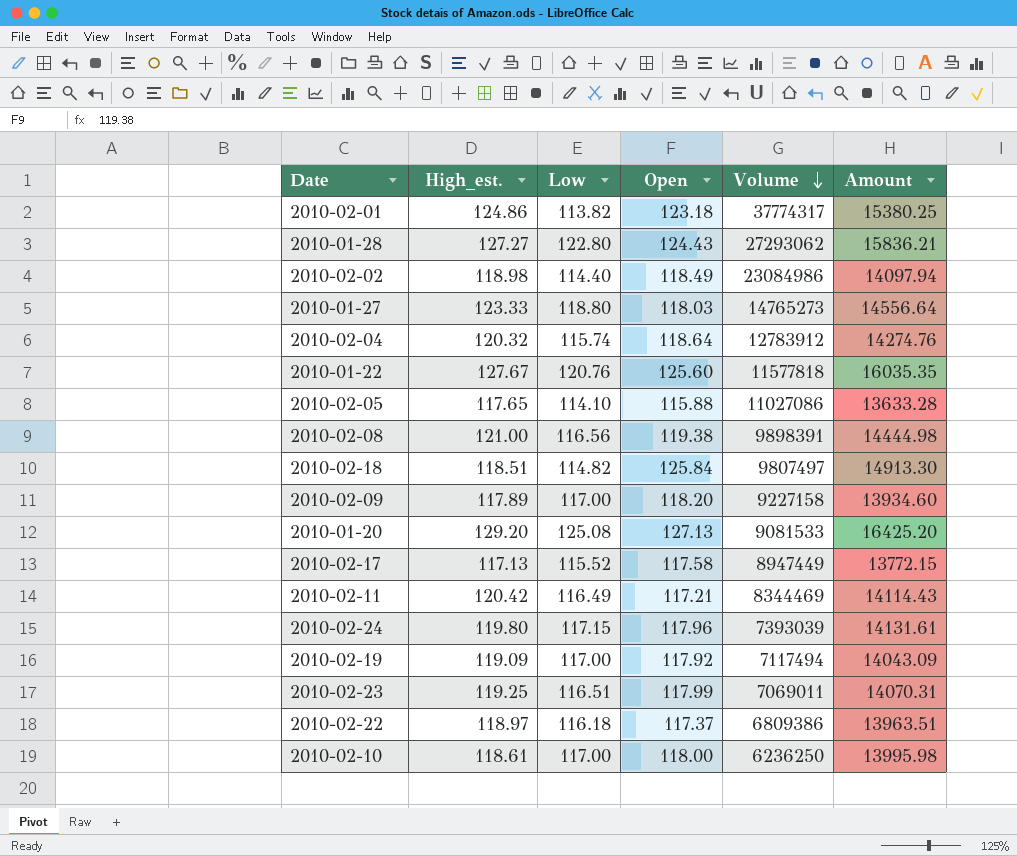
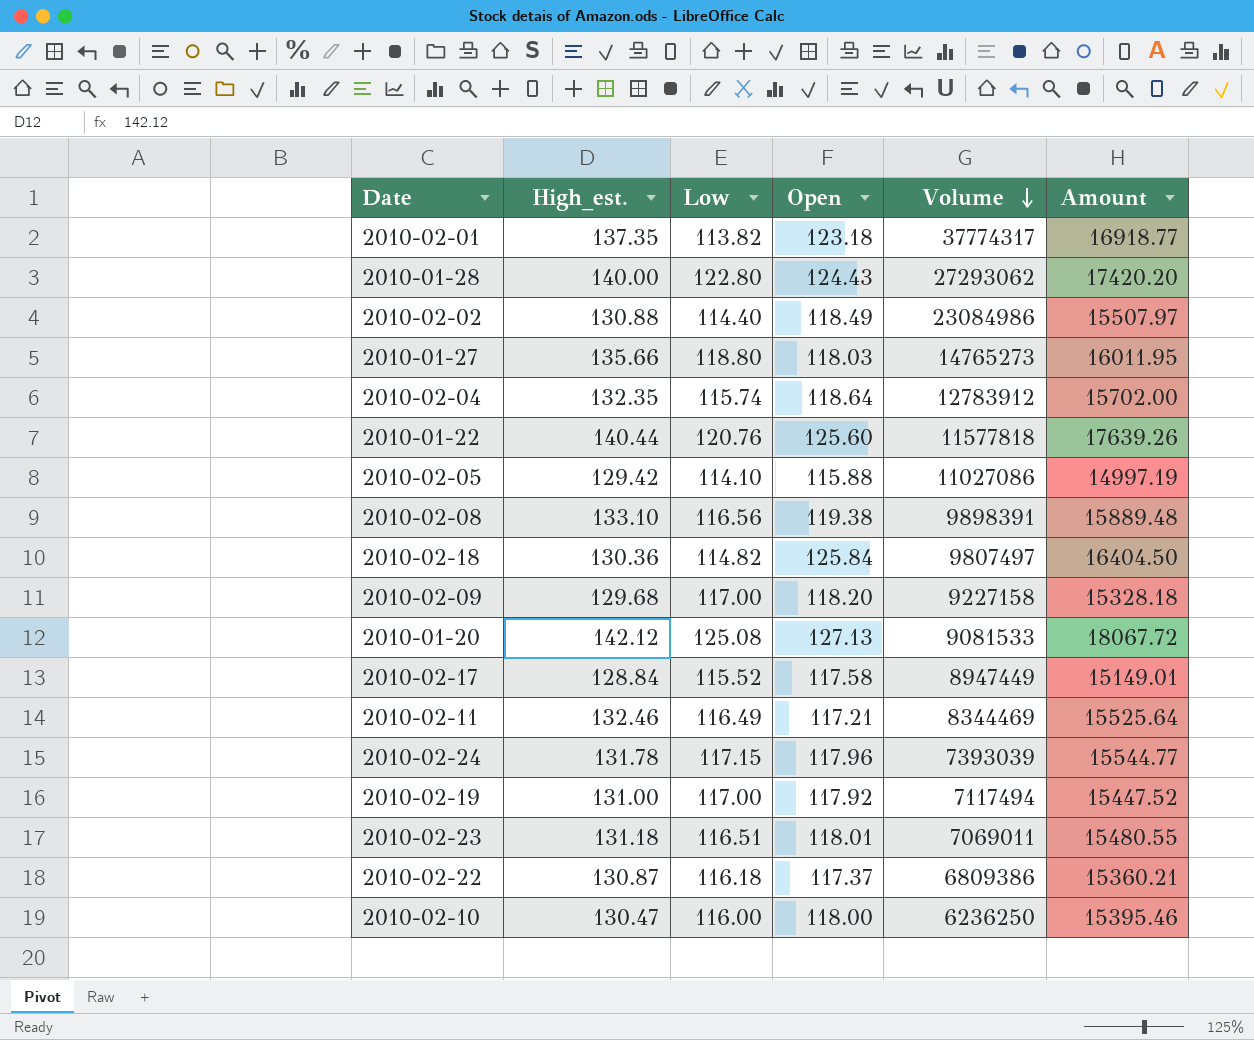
2010-02-01 | High_est.: 124.86 -> 137.35
2010-02-01 | Amount: 15380.25 -> 16918.77
2010-01-28 | High_est.: 127.27 -> 140.00
2010-01-28 | Amount: 15836.21 -> 17420.20
2010-02-02 | High_est.: 118.98 -> 130.88
2010-02-02 | Amount: 14097.94 -> 15507.97
2010-01-27 | High_est.: 123.33 -> 135.66
2010-01-27 | Amount: 14556.64 -> 16011.95
2010-02-04 | High_est.: 120.32 -> 132.35
2010-02-04 | Amount: 14274.76 -> 15702.00
2010-01-22 | High_est.: 127.67 -> 140.44
2010-01-22 | Amount: 16035.35 -> 17639.26
2010-02-05 | High_est.: 117.65 -> 129.42
2010-02-05 | Amount: 13633.28 -> 14997.19
2010-02-08 | High_est.: 121.00 -> 133.10
2010-02-08 | Amount: 14444.98 -> 15889.48
2010-02-18 | High_est.: 118.51 -> 130.36
2010-02-18 | Amount: 14913.30 -> 16404.50
2010-02-09 | High_est.: 117.89 -> 129.68
2010-02-09 | Amount: 13934.60 -> 15328.18
2010-01-20 | High_est.: 129.20 -> 142.12
2010-01-20 | Amount: 16425.20 -> 18067.72
2010-02-17 | High_est.: 117.13 -> 128.84
2010-02-17 | Amount: 13772.15 -> 15149.01
2010-02-11 | High_est.: 120.42 -> 132.46
2010-02-11 | Amount: 14114.43 -> 15525.64
2010-02-24 | High_est.: 119.80 -> 131.78
2010-02-24 | Amount: 14131.61 -> 15544.77
2010-02-19 | High_est.: 119.09 -> 131.00
2010-02-19 | Amount: 14043.09 -> 15447.52
2010-02-23 | High_est.: 119.25 -> 131.18
2010-02-23 | Open: 117.99 -> 118.01
2010-02-23 | Amount: 14070.31 -> 15480.55
2010-02-22 | High_est.: 118.97 -> 130.87
2010-02-22 | Amount: 13963.51 -> 15360.21
2010-02-10 | High_est.: 118.61 -> 130.47
2010-02-10 | Low: 117.00 -> 116.00
2010-02-10 | Amount: 13995.98 -> 15395.46

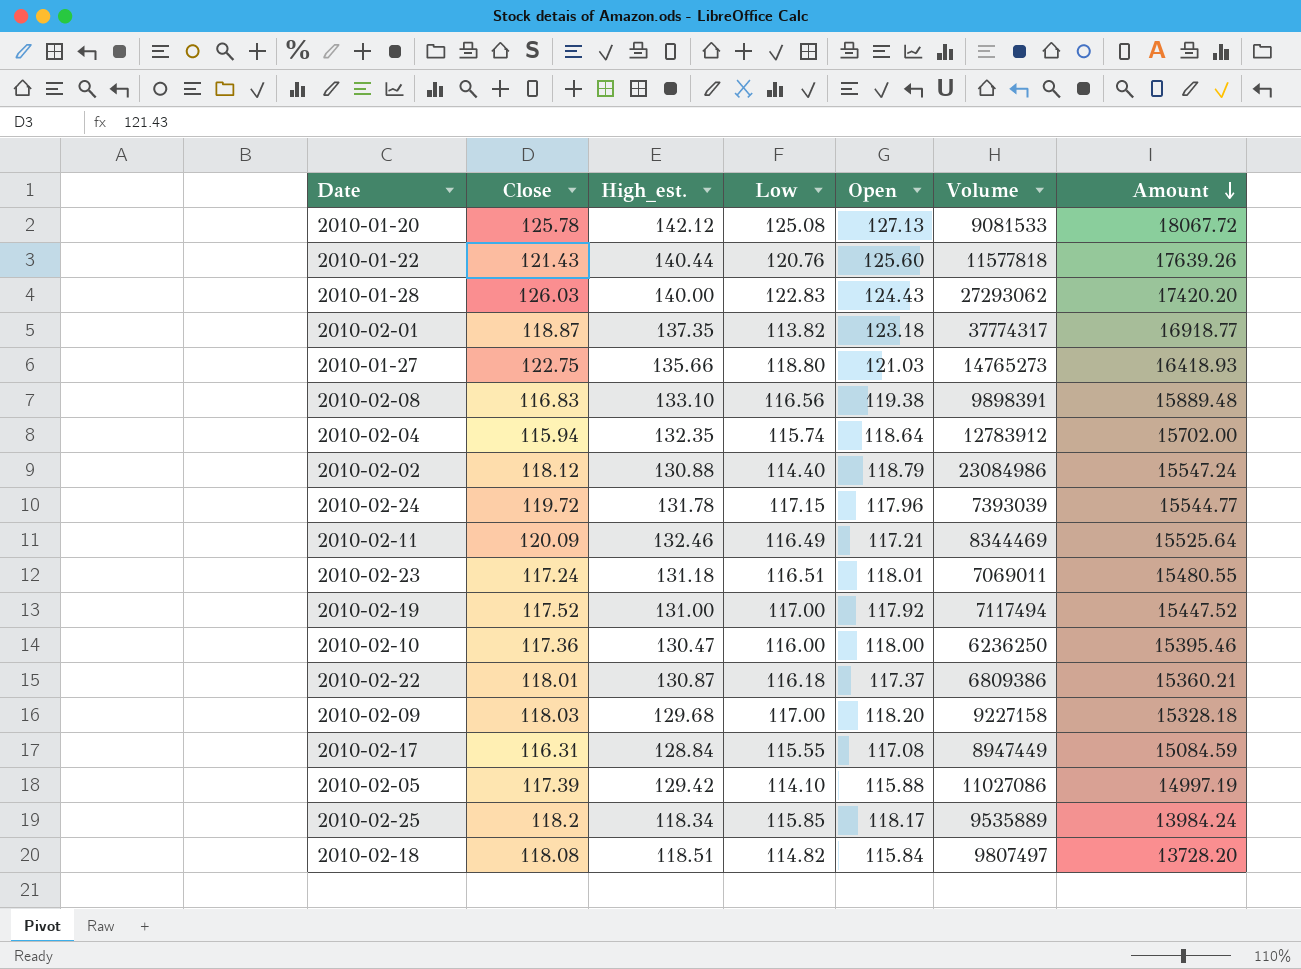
row order: Volume descending -> Amount descending
column Close | position: none -> 2
2010-01-28 | Low: 122.80 -> 122.83
2010-01-27 | Open: 118.03 -> 121.03
2010-01-27 | Amount: 16011.95 -> 16418.93
2010-02-02 | Open: 118.49 -> 118.79
2010-02-02 | Amount: 15507.97 -> 15547.24
2010-02-17 | Low: 115.52 -> 115.55
2010-02-17 | Open: 117.58 -> 117.08
2010-02-17 | Amount: 15149.01 -> 15084.59
row 2010-02-25: none -> 118.2 | 118.34 | 115.85 | 118.17 | 9535889 | 13984.24
2010-02-18 | High_est.: 130.36 -> 118.51
2010-02-18 | Open: 125.84 -> 115.84
2010-02-18 | Amount: 16404.50 -> 13728.20

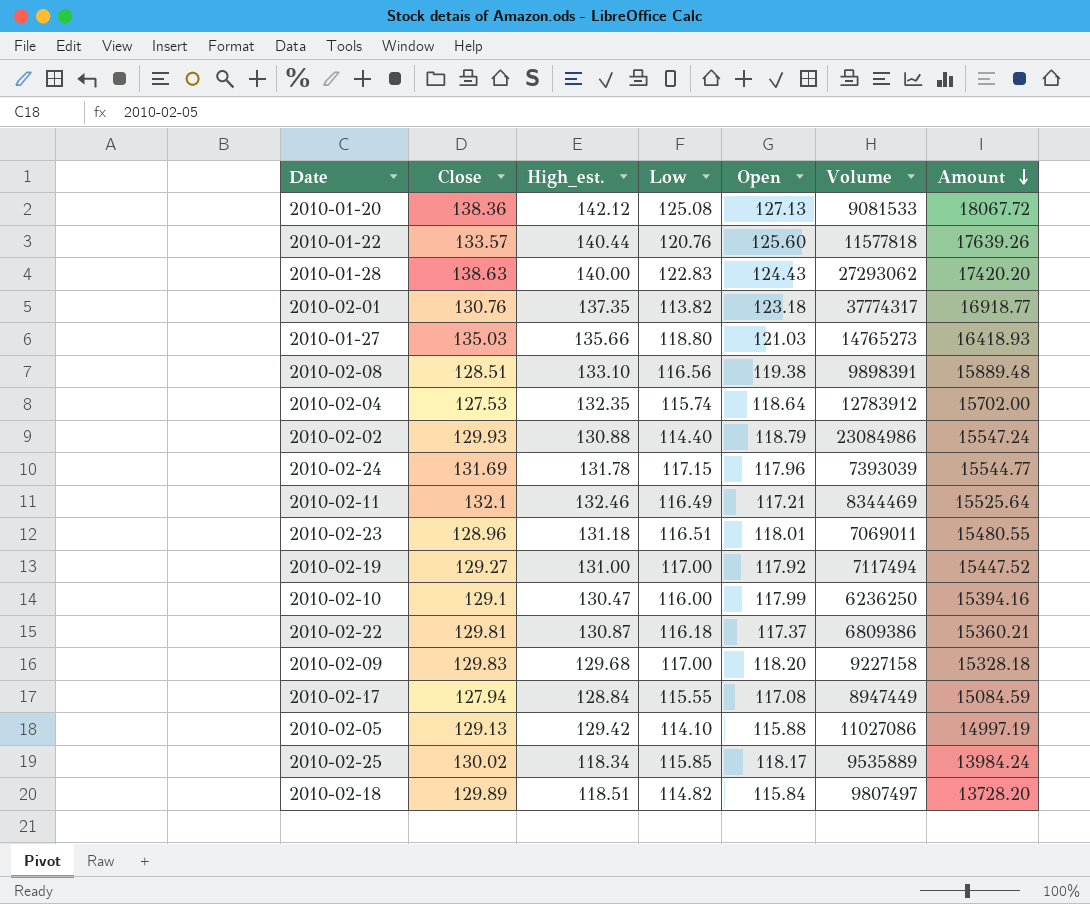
2010-01-20 | Close: 125.78 -> 138.36
2010-01-22 | Close: 121.43 -> 133.57
2010-01-28 | Close: 126.03 -> 138.63
2010-02-01 | Close: 118.87 -> 130.76
2010-01-27 | Close: 122.75 -> 135.03
2010-02-08 | Close: 116.83 -> 128.51
2010-02-04 | Close: 115.94 -> 127.53
2010-02-02 | Close: 118.12 -> 129.93
2010-02-24 | Close: 119.72 -> 131.69
2010-02-11 | Close: 120.09 -> 132.1
2010-02-23 | Close: 117.24 -> 128.96
2010-02-19 | Close: 117.52 -> 129.27
2010-02-10 | Close: 117.36 -> 129.1
2010-02-10 | Open: 118.00 -> 117.99
2010-02-10 | Amount: 15395.46 -> 15394.16
2010-02-22 | Close: 118.01 -> 129.81
2010-02-09 | Close: 118.03 -> 129.83
2010-02-17 | Close: 116.31 -> 127.94
2010-02-05 | Close: 117.39 -> 129.13
2010-02-25 | Close: 118.2 -> 130.02
2010-02-18 | Close: 118.08 -> 129.89

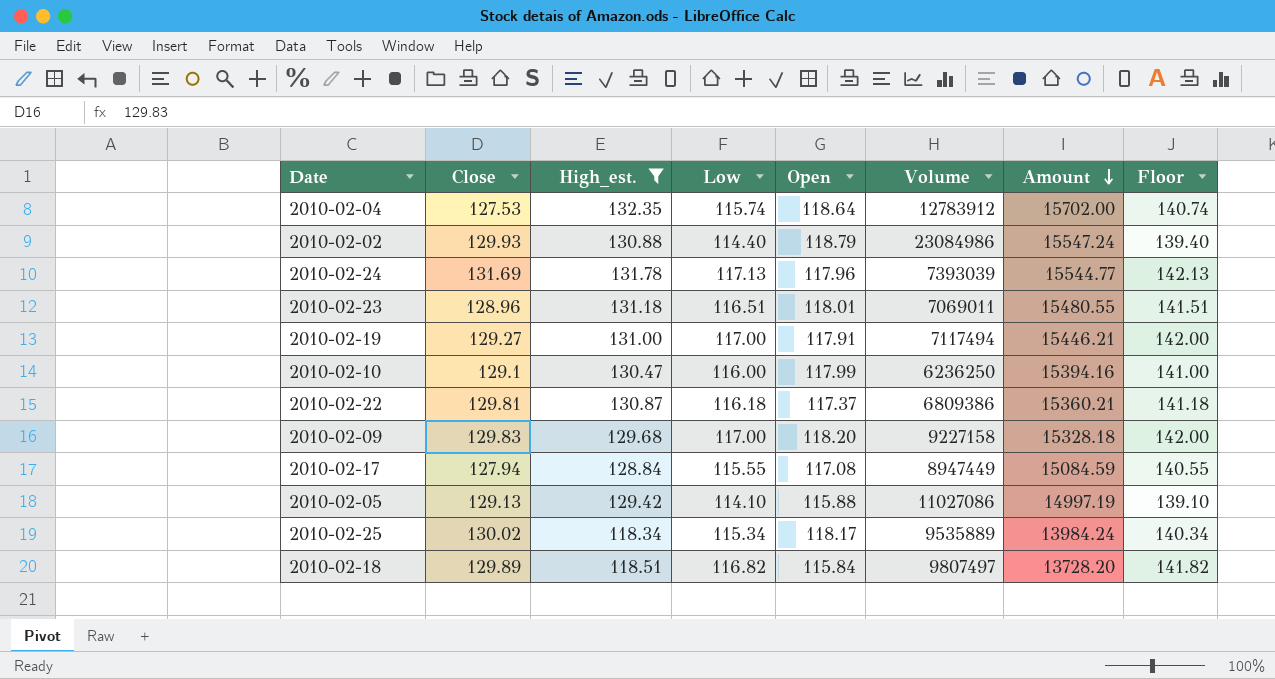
filter: none -> High_est. <= 132.35
column Floor | formula: none -> [Low] + 25
2010-02-24 | Low: 117.15 -> 117.13
2010-02-19 | Open: 117.92 -> 117.91
2010-02-19 | Amount: 15447.52 -> 15446.21
2010-02-25 | Low: 115.85 -> 115.34
2010-02-18 | Low: 114.82 -> 116.82

